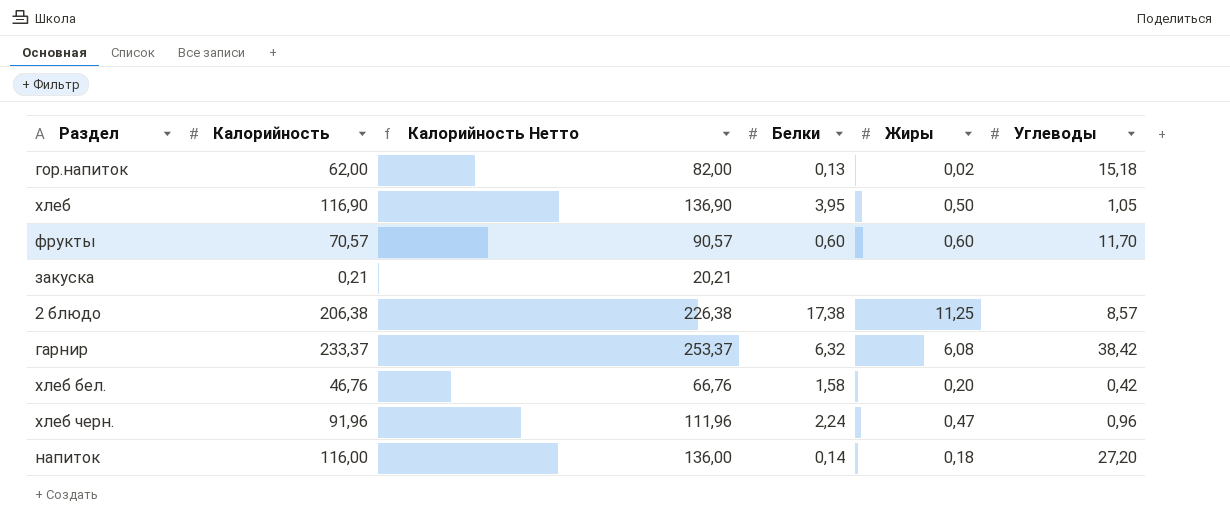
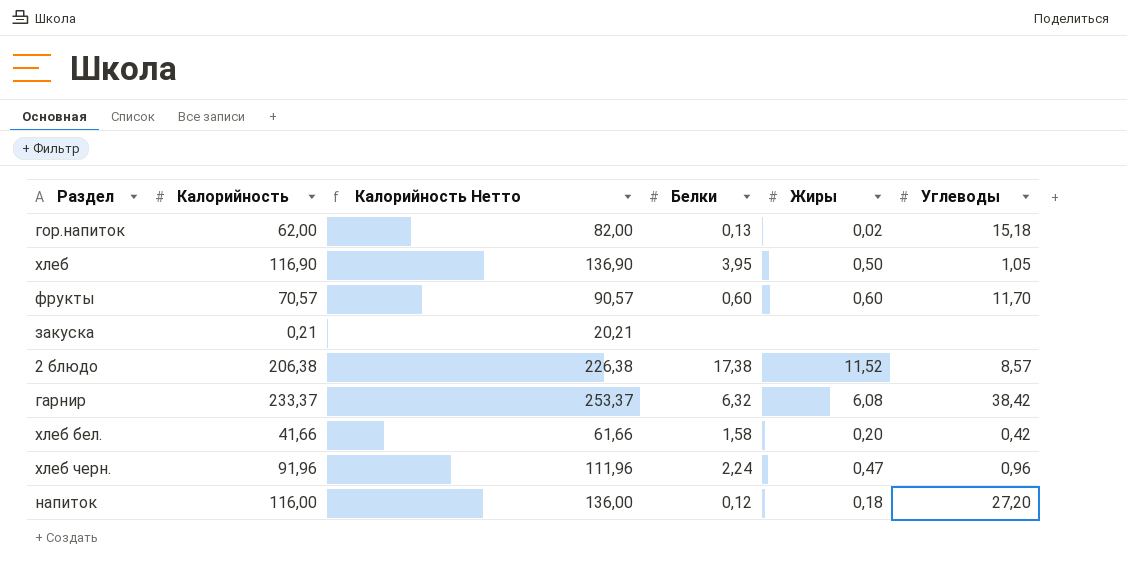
2 блюдо | Жиры: 11,25 -> 11,52
хлеб бел. | Калорийность: 46,76 -> 41,66
хлеб бел. | Калорийность Нетто: 66,76 -> 61,66
напиток | Белки: 0,14 -> 0,12

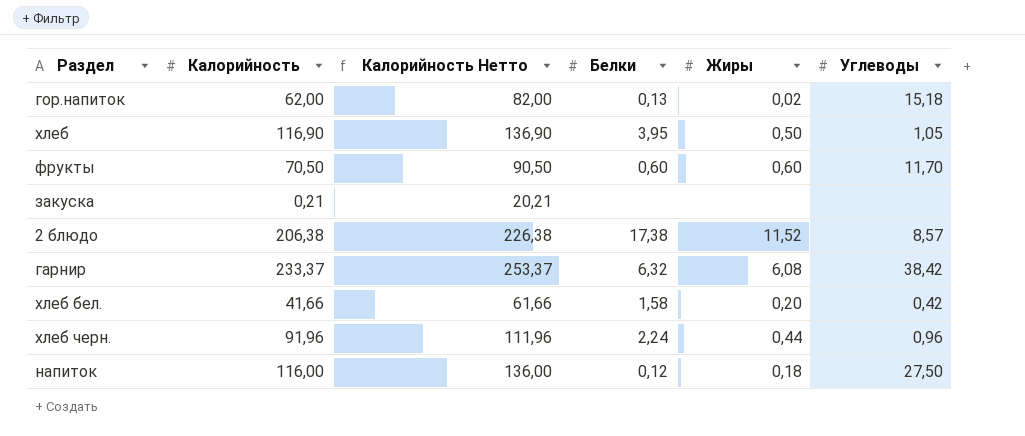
фрукты | Калорийность: 70,57 -> 70,50
фрукты | Калорийность Нетто: 90,57 -> 90,50
хлеб черн. | Жиры: 0,47 -> 0,44
напиток | Углеводы: 27,20 -> 27,50

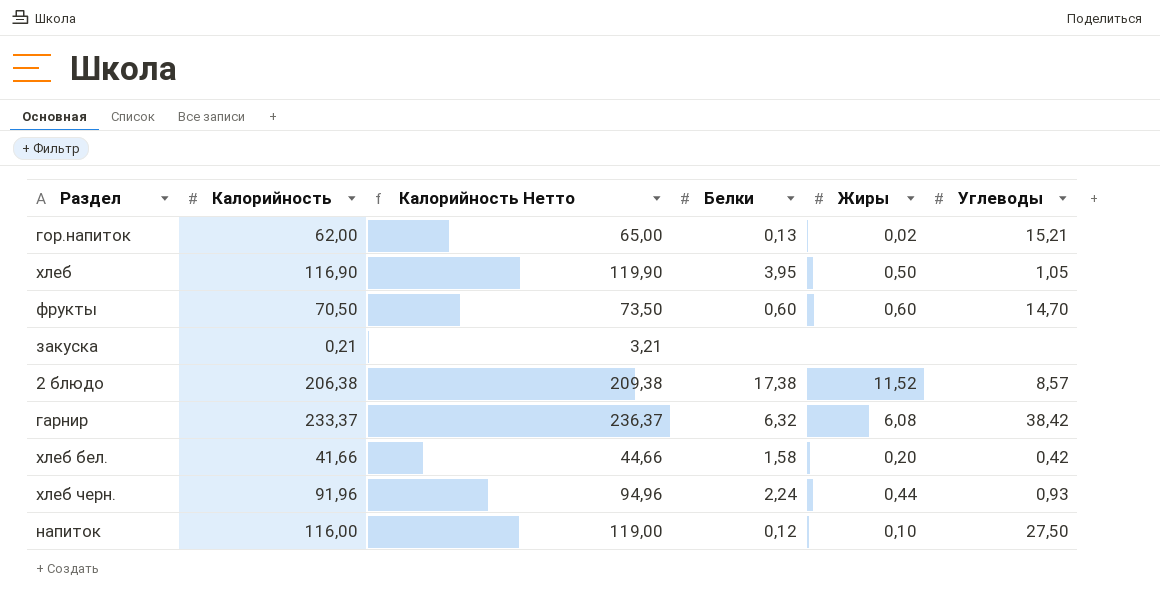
column Калорийность Нетто | formula: [Калорийность] + 20 -> [Калорийность] + 3
гор.напиток | Углеводы: 15,18 -> 15,21
фрукты | Углеводы: 11,70 -> 14,70
хлеб черн. | Углеводы: 0,96 -> 0,93
напиток | Жиры: 0,18 -> 0,10

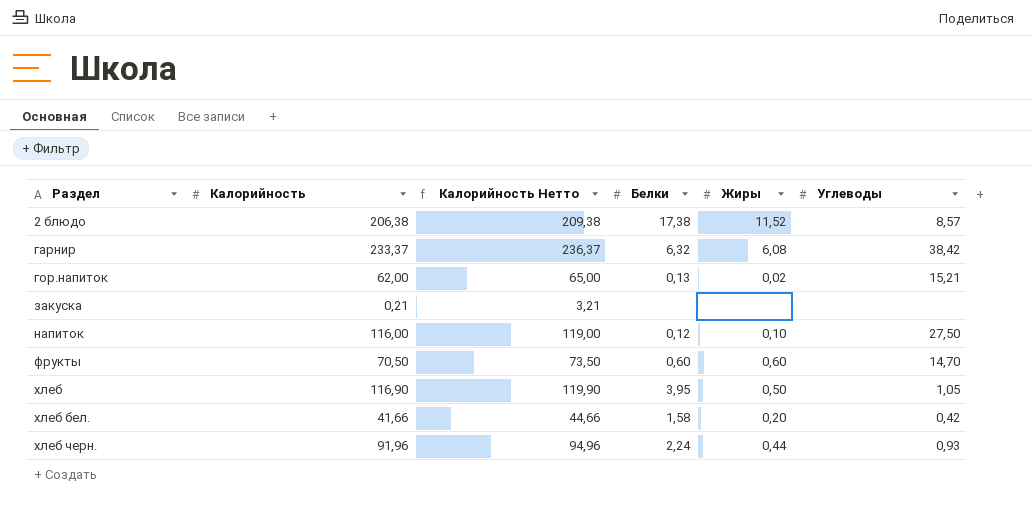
row order: none -> Раздел ascending

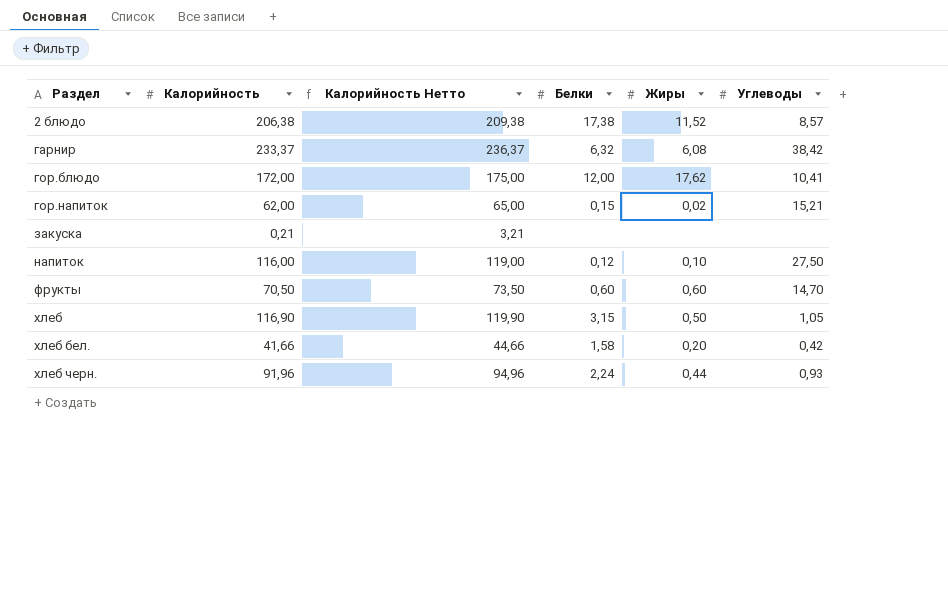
row гор.блюдо: none -> 172,00 | 175,00 | 12,00 | 17,62 | 10,41
гор.напиток | Белки: 0,13 -> 0,15
хлеб | Белки: 3,95 -> 3,15

